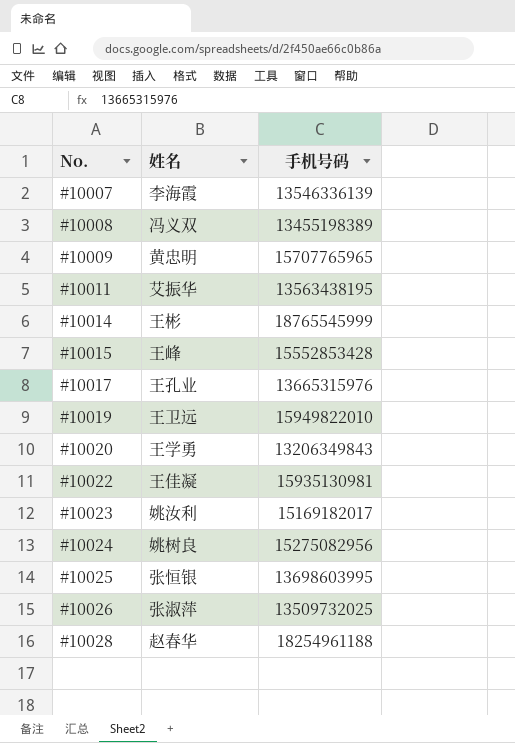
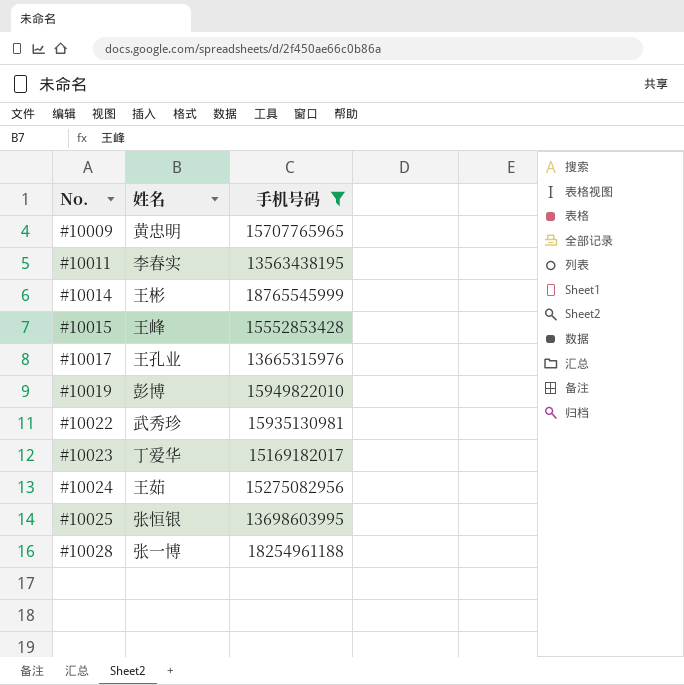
filter: none -> 手机号码 >= 13563438195
#10011 | 姓名: 艾振华 -> 李春实
#10019 | 姓名: 王卫远 -> 彭博
#10022 | 姓名: 王佳凝 -> 武秀珍
#10023 | 姓名: 姚汝利 -> 丁爱华
#10024 | 姓名: 姚树良 -> 王茹
#10028 | 姓名: 赵春华 -> 张一博

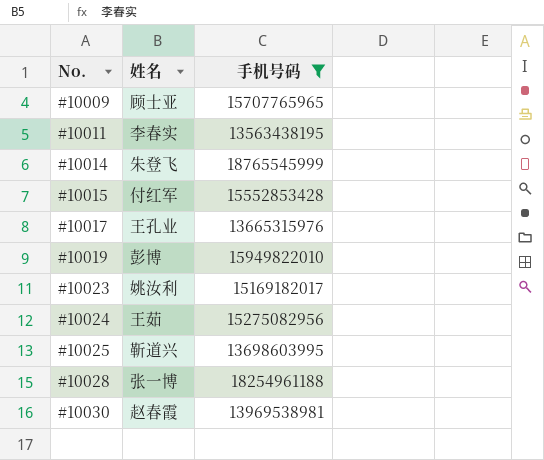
row #10022: 武秀珍 | 15935130981 -> none
#10009 | 姓名: 黄忠明 -> 顾士亚
#10014 | 姓名: 王彬 -> 朱登飞
#10015 | 姓名: 王峰 -> 付红军
#10023 | 姓名: 丁爱华 -> 姚汝利
#10025 | 姓名: 张恒银 -> 靳道兴
row #10030: none -> 赵春霞 | 13969538981

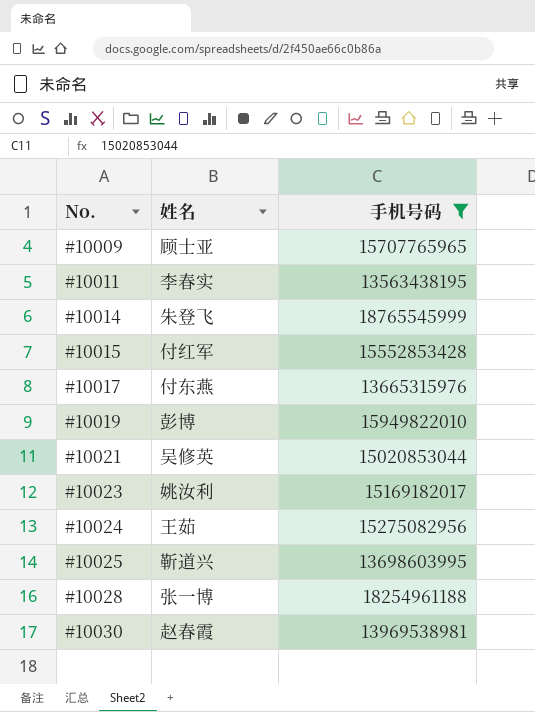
#10017 | 姓名: 王孔业 -> 付东燕
row #10021: none -> 吴修英 | 15020853044

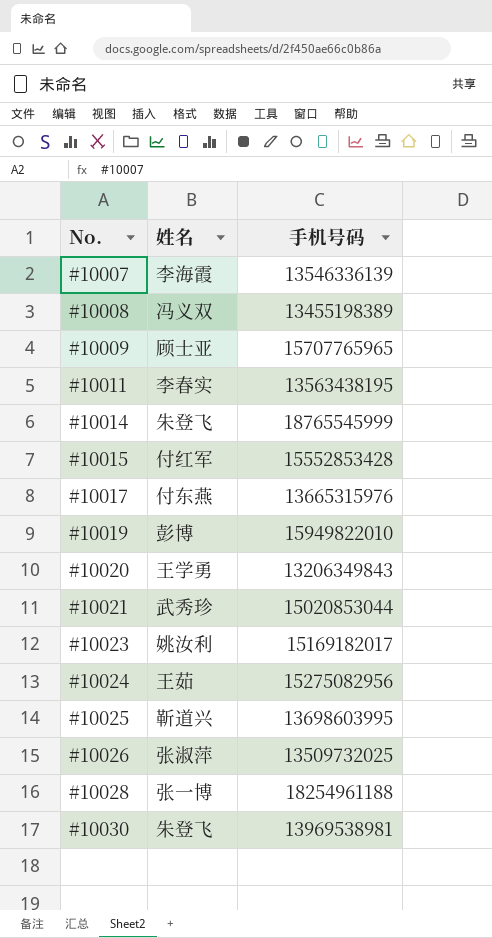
filter: 手机号码 >= 13563438195 -> none
#10021 | 姓名: 吴修英 -> 武秀珍
#10030 | 姓名: 赵春霞 -> 朱登飞

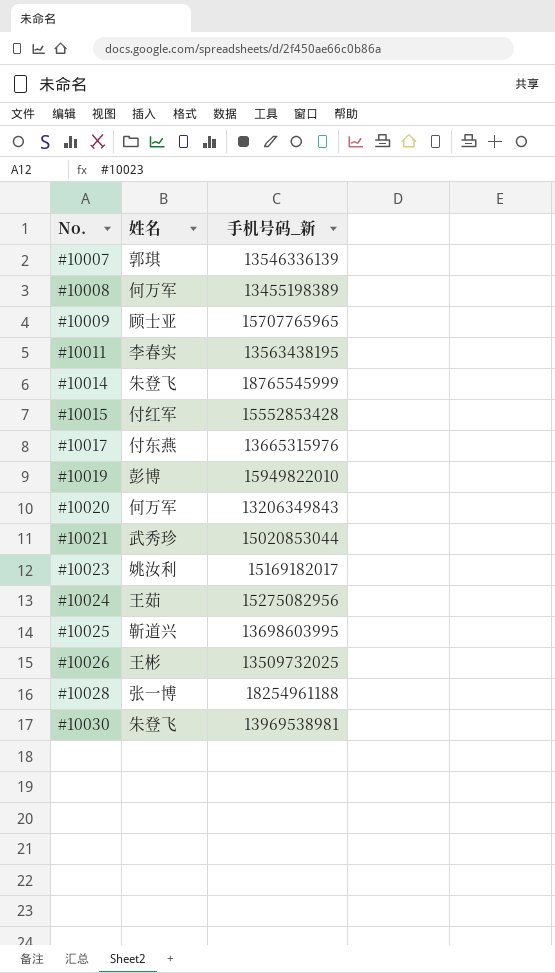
column name: 手机号码 -> 手机号码_新
#10007 | 姓名: 李海霞 -> 郭琪
#10008 | 姓名: 冯义双 -> 何万军
#10020 | 姓名: 王学勇 -> 何万军
#10026 | 姓名: 张淑萍 -> 王彬

